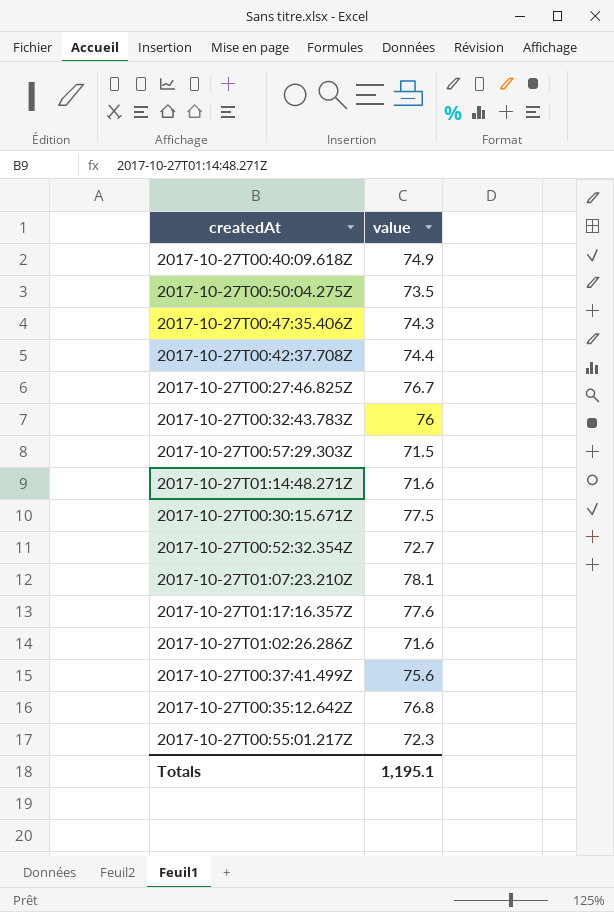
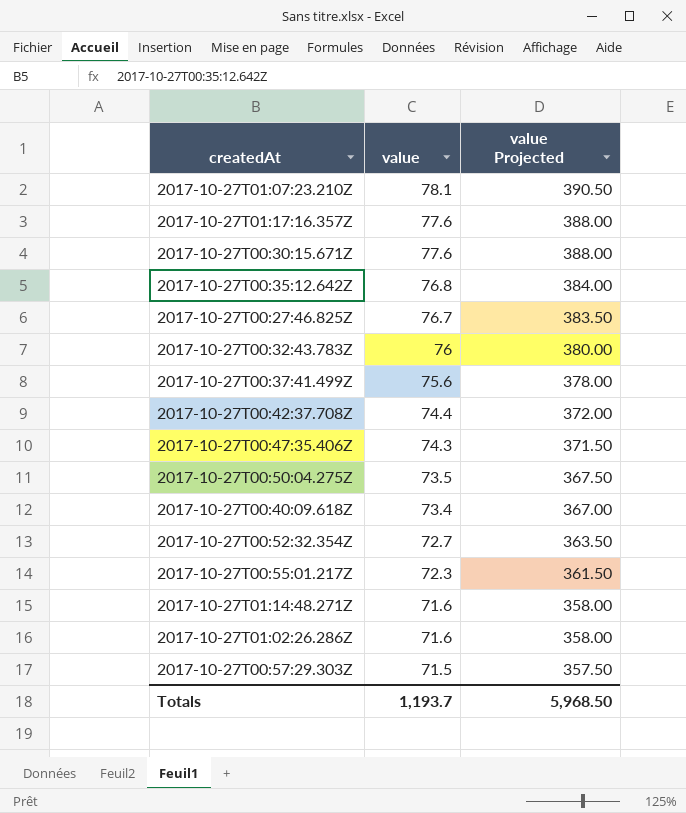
row order: none -> value descending
column value Projected | formula: none -> [value] * 5
2017-10-27T00:30:15.671Z | value: 77.5 -> 77.6
2017-10-27T00:40:09.618Z | value: 74.9 -> 73.4
Totals | value: 1,195.1 -> 1,193.7

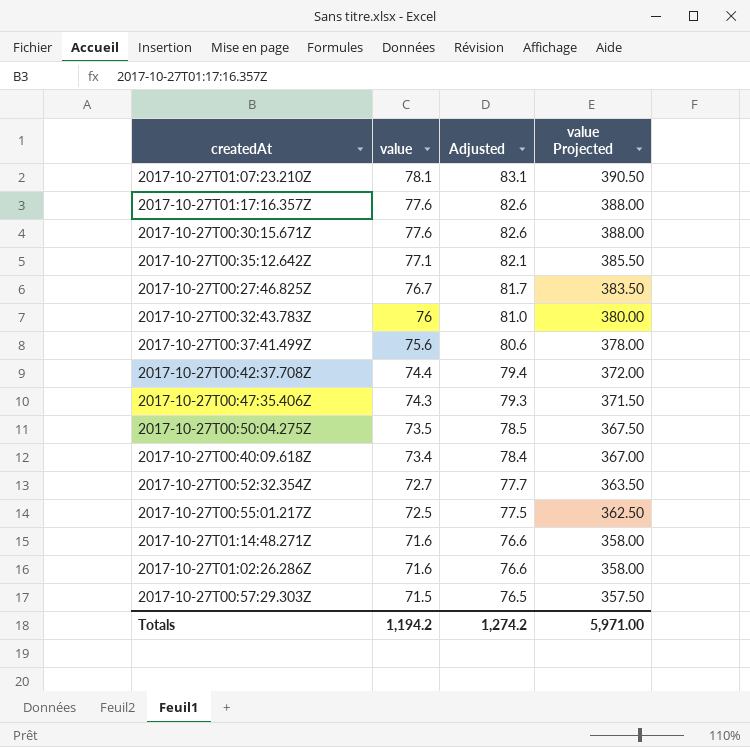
column Adjusted | formula: none -> [value] + 5
2017-10-27T00:35:12.642Z | value: 76.8 -> 77.1
2017-10-27T00:35:12.642Z | value Projected: 384.00 -> 385.50
2017-10-27T00:55:01.217Z | value: 72.3 -> 72.5
2017-10-27T00:55:01.217Z | value Projected: 361.50 -> 362.50
Totals | value: 1,193.7 -> 1,194.2
Totals | value Projected: 5,968.50 -> 5,971.00

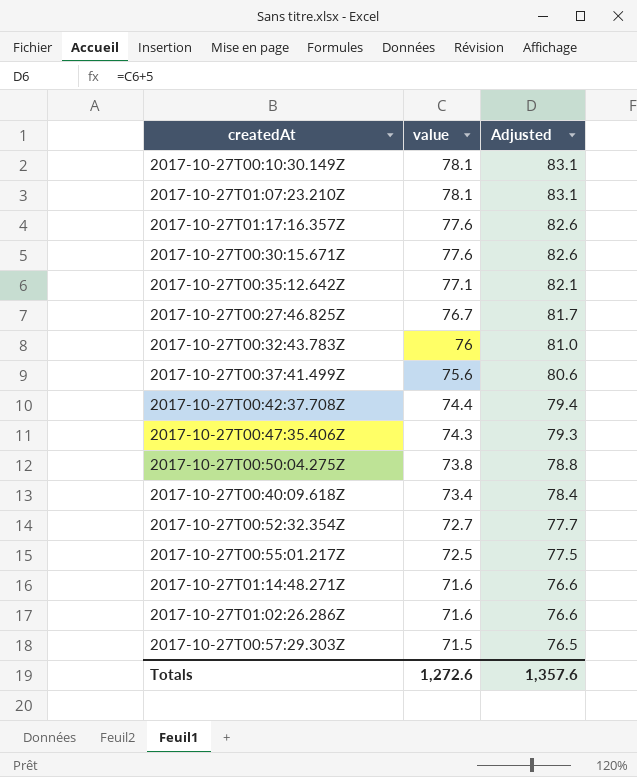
column value Projected | formula: [value] * 5 -> none
row 2017-10-27T00:10:30.149Z: none -> 78.1 | 83.1
2017-10-27T00:50:04.275Z | value: 73.5 -> 73.8
2017-10-27T00:50:04.275Z | Adjusted: 78.5 -> 78.8
Totals | value: 1,194.2 -> 1,272.6
Totals | Adjusted: 1,274.2 -> 1,357.6

